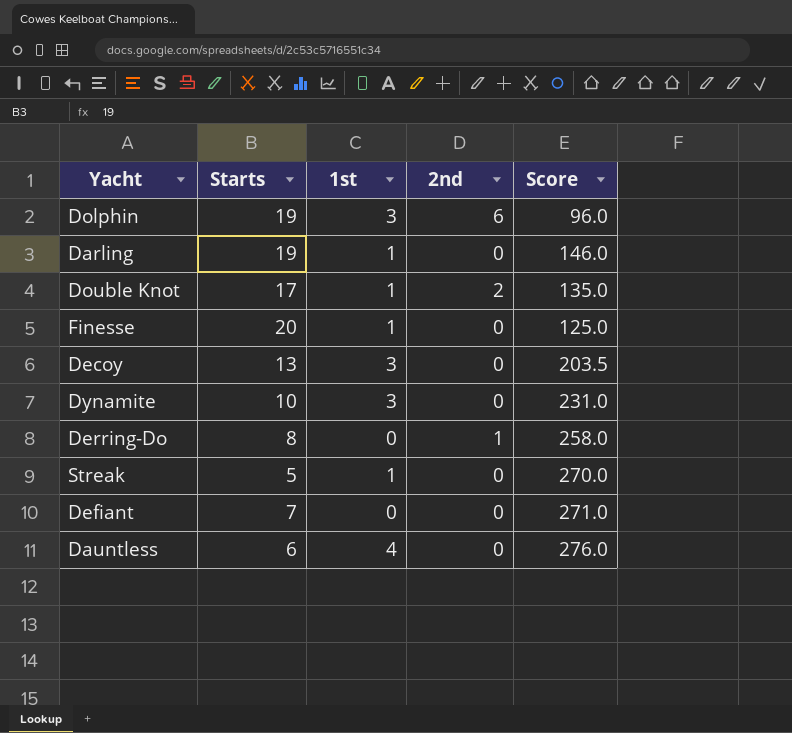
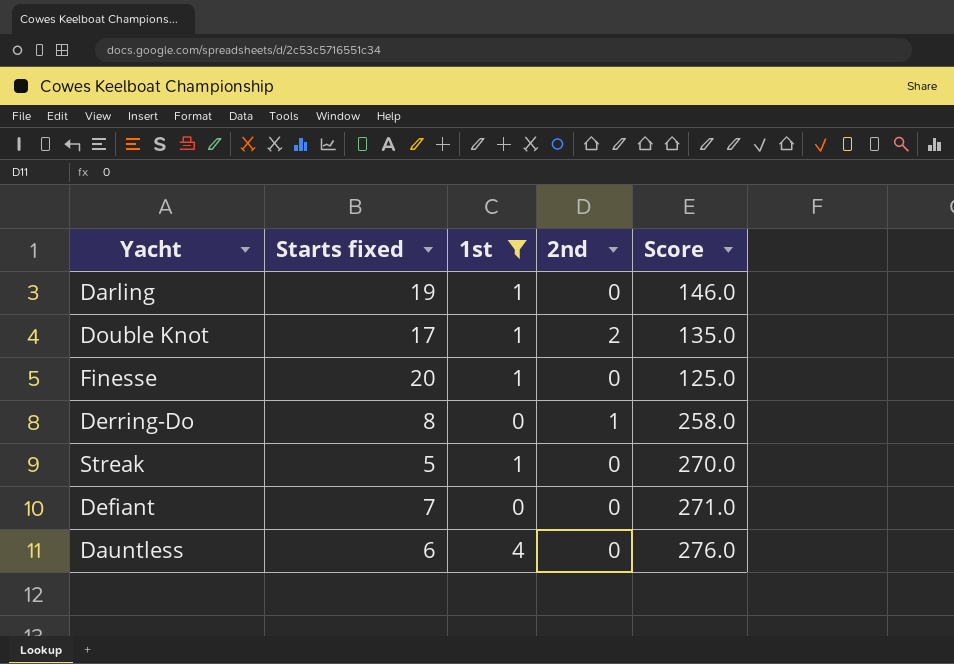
filter: none -> 1st != 3
column name: Starts -> Starts fixed

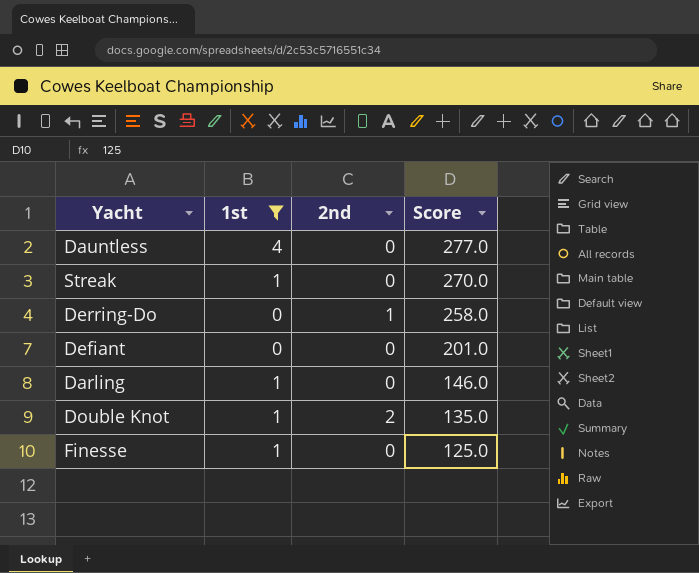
row order: none -> Score descending
column Starts fixed | position: 2 -> none
Dauntless | Score: 276.0 -> 277.0
Defiant | Score: 271.0 -> 201.0

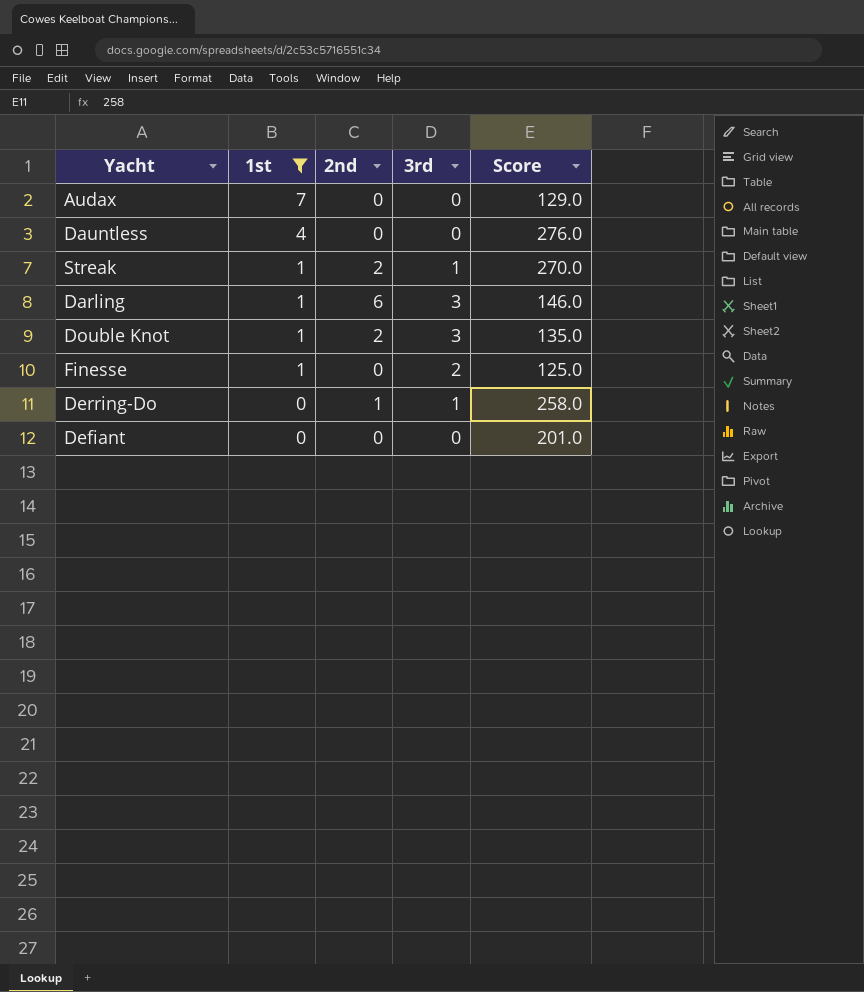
row order: Score descending -> 1st descending
column 3rd | position: none -> 4
row Audax: none -> 7 | 0 | 0 | 129.0
Dauntless | Score: 277.0 -> 276.0
Streak | 2nd: 0 -> 2
Darling | 2nd: 0 -> 6

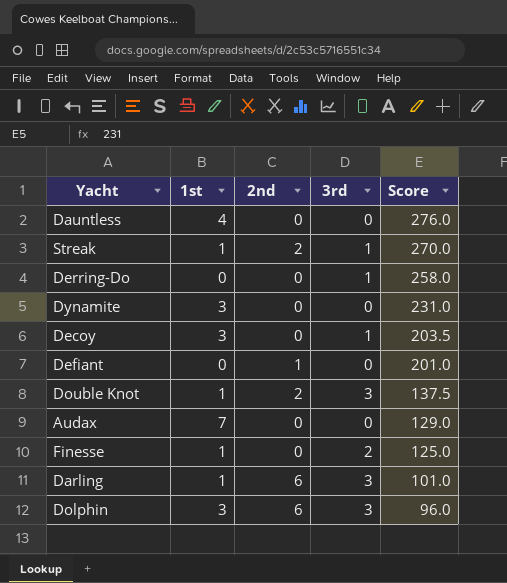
filter: 1st != 3 -> none
row order: 1st descending -> Score descending
Derring-Do | 2nd: 1 -> 0
Defiant | 2nd: 0 -> 1
Double Knot | Score: 135.0 -> 137.5
Darling | Score: 146.0 -> 101.0

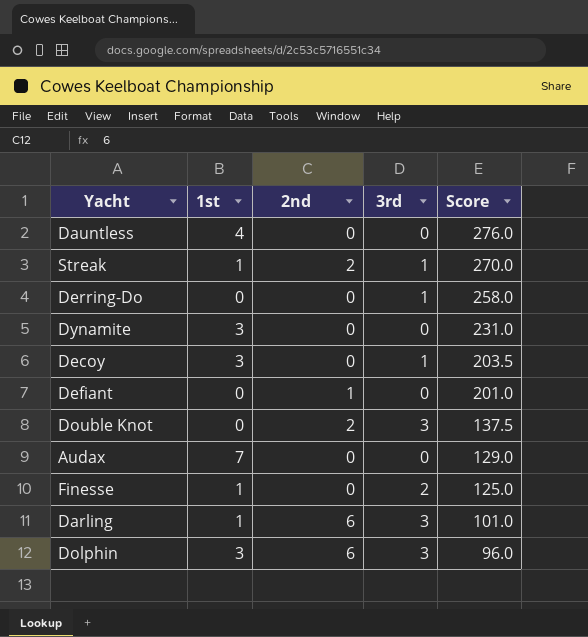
Double Knot | 1st: 1 -> 0

